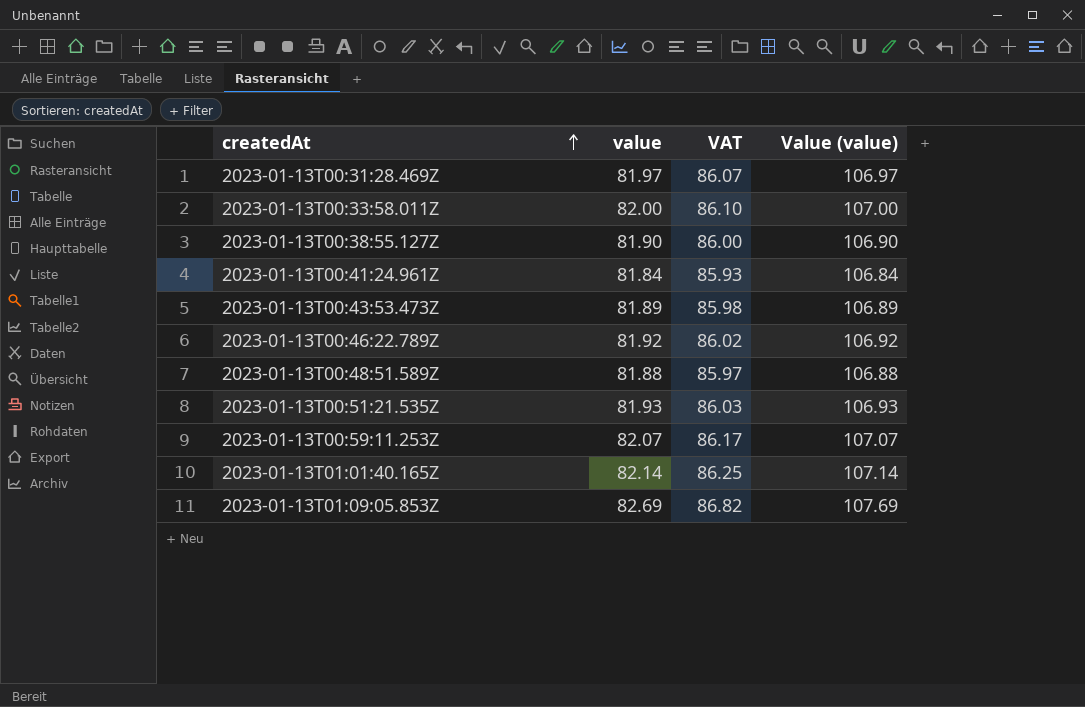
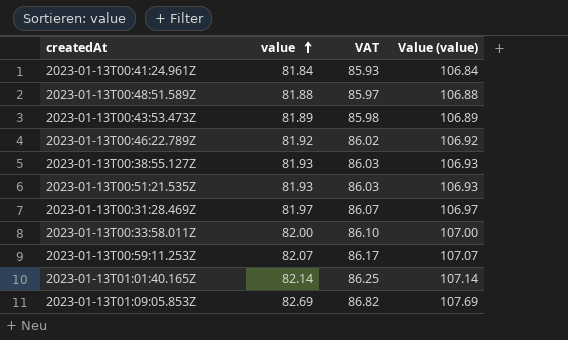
row order: createdAt ascending -> value ascending
2023-01-13T00:38:55.127Z | value: 81.90 -> 81.93
2023-01-13T00:38:55.127Z | VAT: 86.00 -> 86.03
2023-01-13T00:38:55.127Z | Value (value): 106.90 -> 106.93

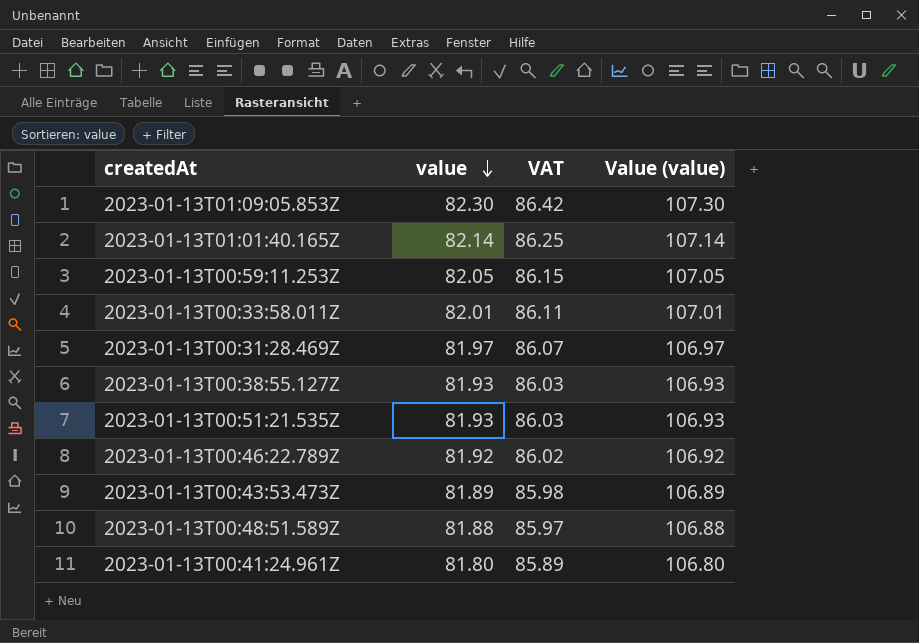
row order: value ascending -> value descending
2023-01-13T01:09:05.853Z | value: 82.69 -> 82.30
2023-01-13T01:09:05.853Z | VAT: 86.82 -> 86.42
2023-01-13T01:09:05.853Z | Value (value): 107.69 -> 107.30
2023-01-13T00:59:11.253Z | value: 82.07 -> 82.05
2023-01-13T00:59:11.253Z | VAT: 86.17 -> 86.15
2023-01-13T00:59:11.253Z | Value (value): 107.07 -> 107.05
2023-01-13T00:33:58.011Z | value: 82.00 -> 82.01
2023-01-13T00:33:58.011Z | VAT: 86.10 -> 86.11
2023-01-13T00:33:58.011Z | Value (value): 107.00 -> 107.01
2023-01-13T00:41:24.961Z | value: 81.84 -> 81.80
2023-01-13T00:41:24.961Z | VAT: 85.93 -> 85.89
2023-01-13T00:41:24.961Z | Value (value): 106.84 -> 106.80

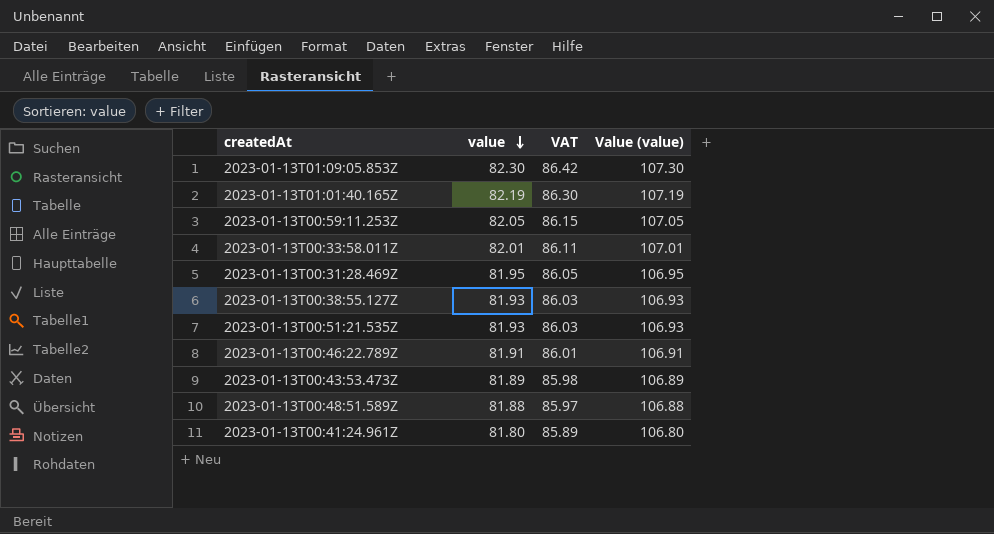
2023-01-13T01:01:40.165Z | value: 82.14 -> 82.19
2023-01-13T01:01:40.165Z | VAT: 86.25 -> 86.30
2023-01-13T01:01:40.165Z | Value (value): 107.14 -> 107.19
2023-01-13T00:31:28.469Z | value: 81.97 -> 81.95
2023-01-13T00:31:28.469Z | VAT: 86.07 -> 86.05
2023-01-13T00:31:28.469Z | Value (value): 106.97 -> 106.95
2023-01-13T00:46:22.789Z | value: 81.92 -> 81.91
2023-01-13T00:46:22.789Z | VAT: 86.02 -> 86.01
2023-01-13T00:46:22.789Z | Value (value): 106.92 -> 106.91

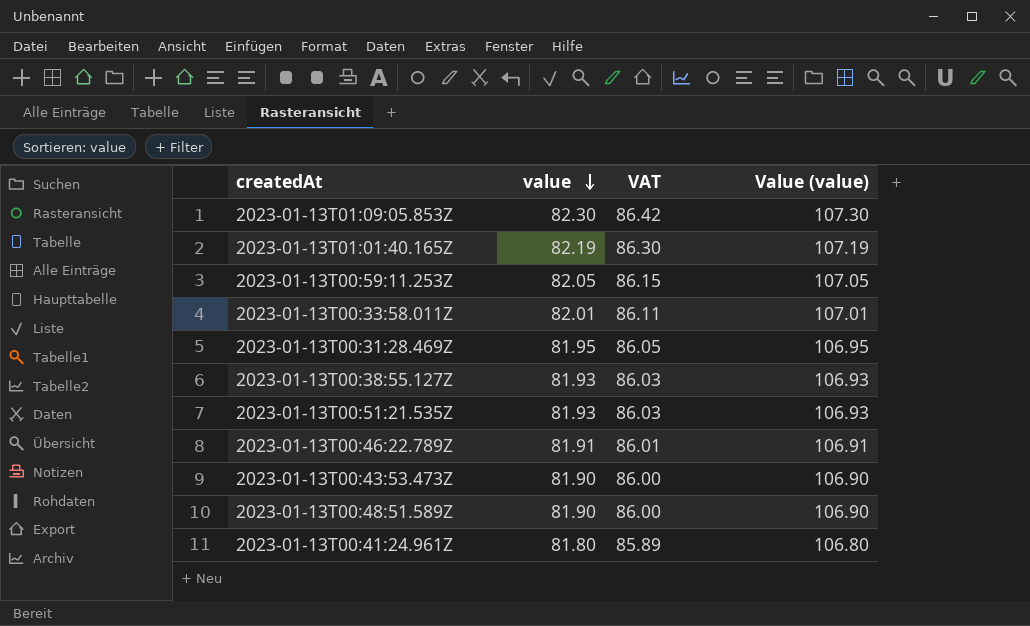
2023-01-13T00:43:53.473Z | value: 81.89 -> 81.90
2023-01-13T00:43:53.473Z | VAT: 85.98 -> 86.00
2023-01-13T00:43:53.473Z | Value (value): 106.89 -> 106.90
2023-01-13T00:48:51.589Z | value: 81.88 -> 81.90
2023-01-13T00:48:51.589Z | VAT: 85.97 -> 86.00
2023-01-13T00:48:51.589Z | Value (value): 106.88 -> 106.90

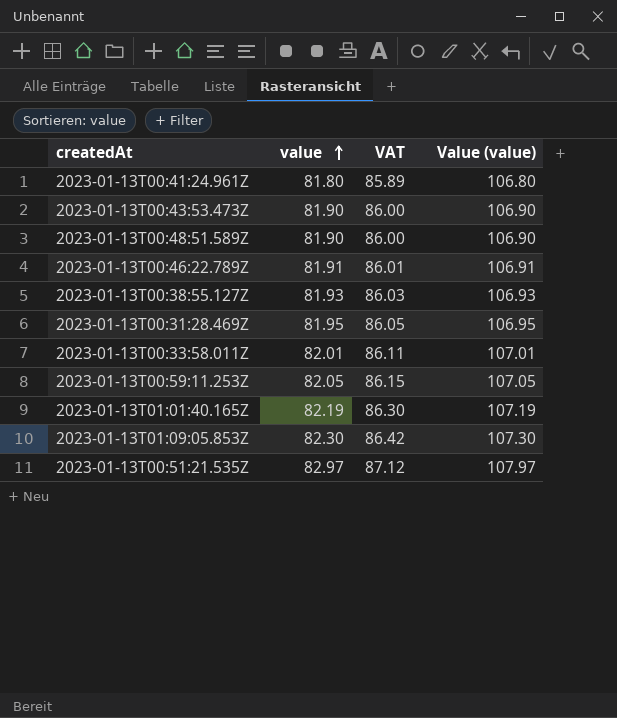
row order: value descending -> value ascending
2023-01-13T00:51:21.535Z | value: 81.93 -> 82.97
2023-01-13T00:51:21.535Z | VAT: 86.03 -> 87.12
2023-01-13T00:51:21.535Z | Value (value): 106.93 -> 107.97

